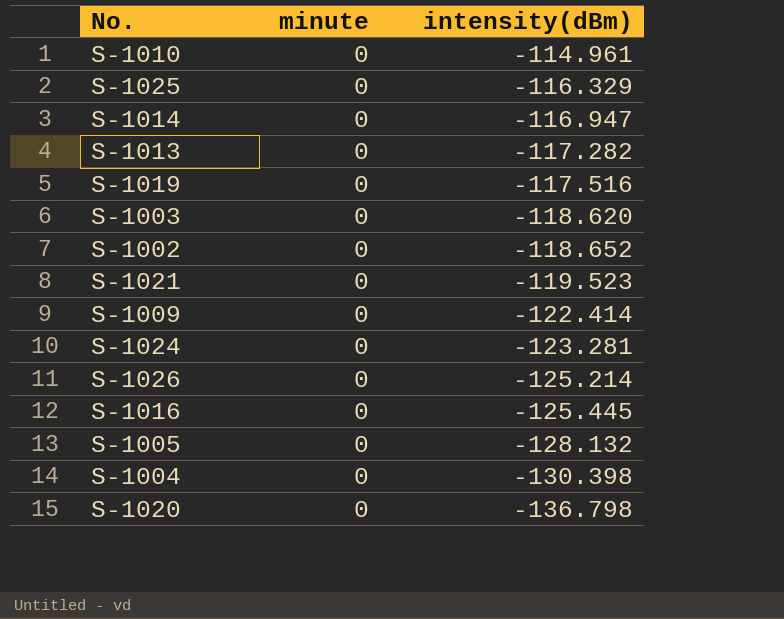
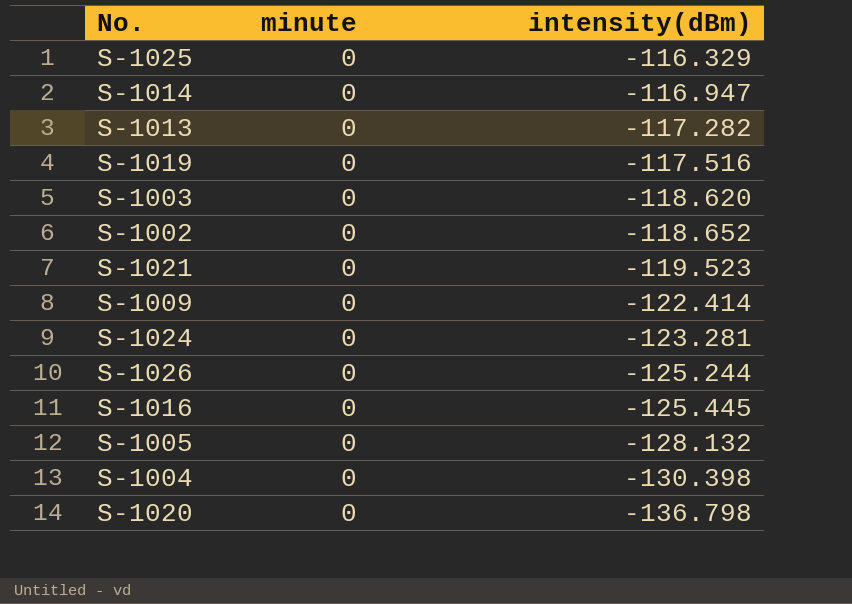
row S-1010: 0 | -114.961 -> none
S-1026 | intensity(dBm): -125.214 -> -125.244

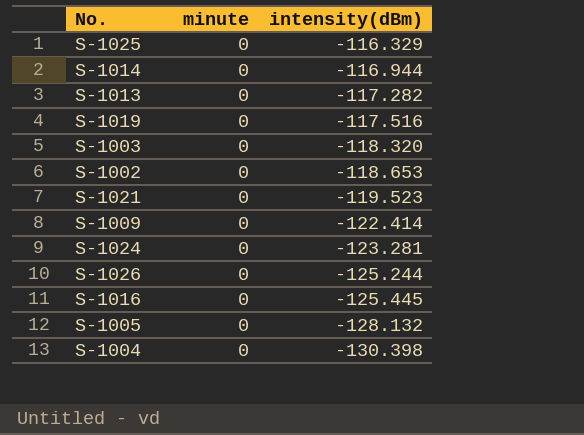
row S-1020: 0 | -136.798 -> none
S-1014 | intensity(dBm): -116.947 -> -116.944
S-1003 | intensity(dBm): -118.620 -> -118.320
S-1002 | intensity(dBm): -118.652 -> -118.653

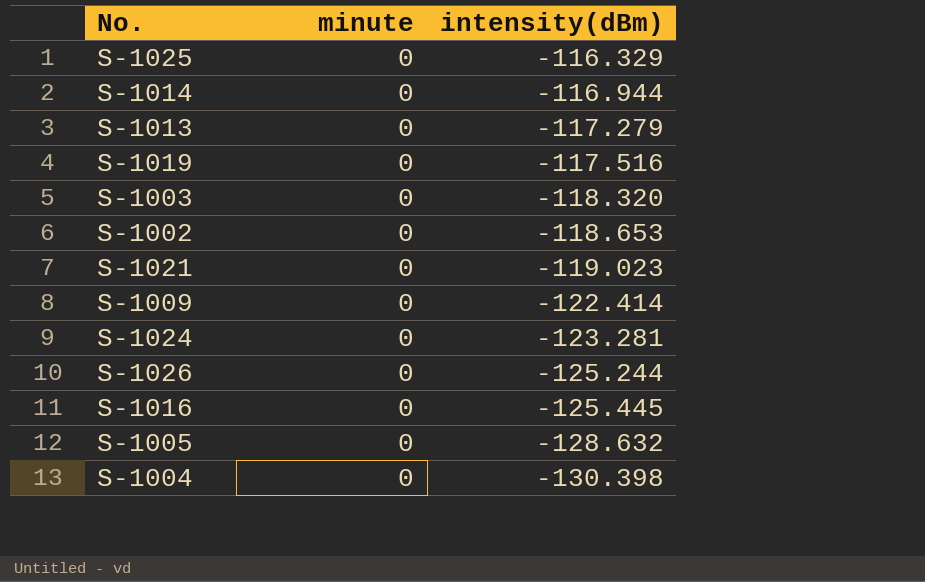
S-1013 | intensity(dBm): -117.282 -> -117.279
S-1021 | intensity(dBm): -119.523 -> -119.023
S-1005 | intensity(dBm): -128.132 -> -128.632

